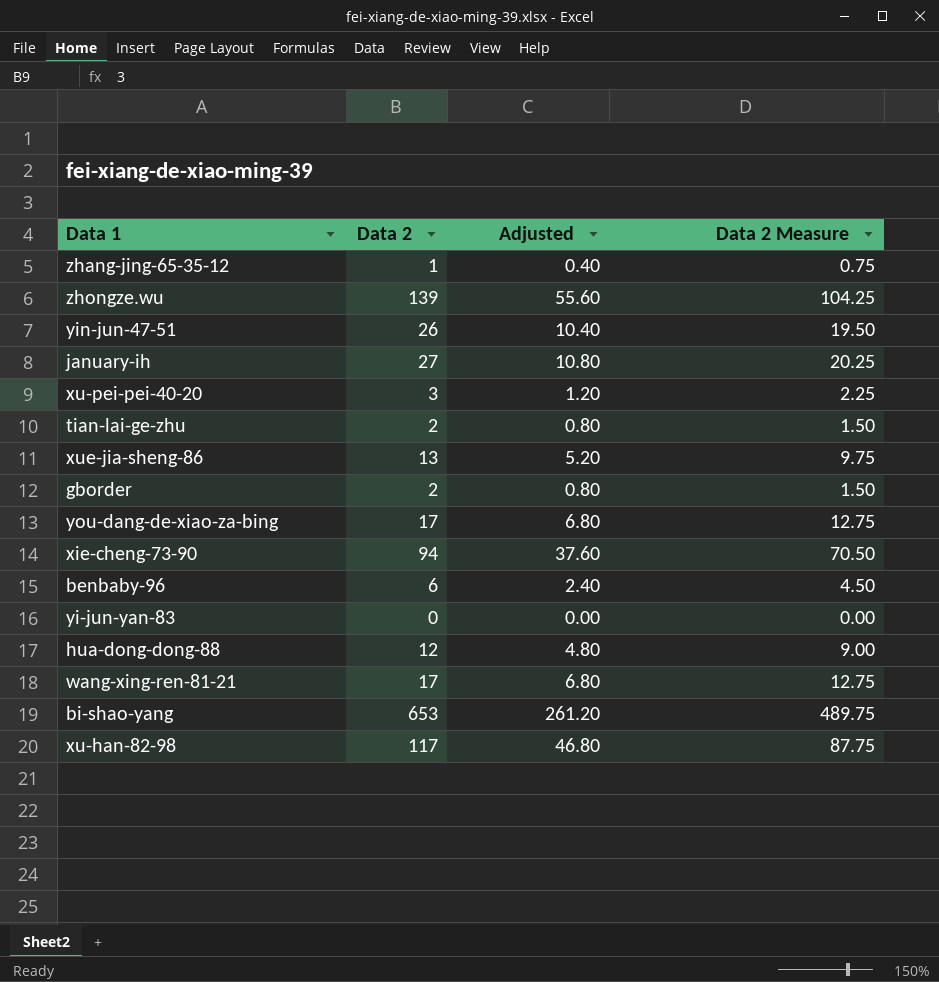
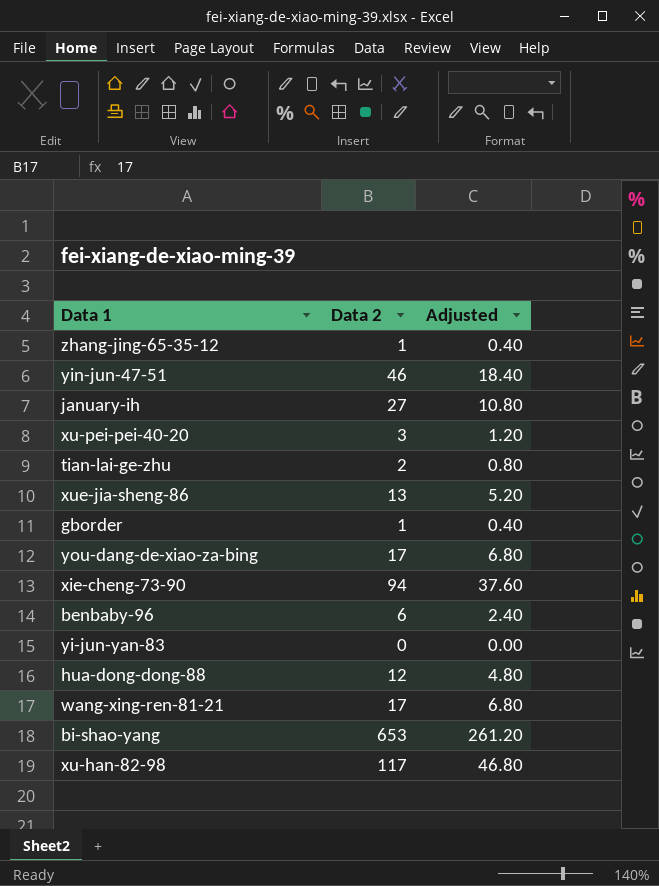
column Data 2 Measure | formula: [Data 2] * 0.75 -> none
row zhongze.wu: 139 | 55.60 | 104.25 -> none
yin-jun-47-51 | Data 2: 26 -> 46
yin-jun-47-51 | Adjusted: 10.40 -> 18.40
gborder | Data 2: 2 -> 1
gborder | Adjusted: 0.80 -> 0.40

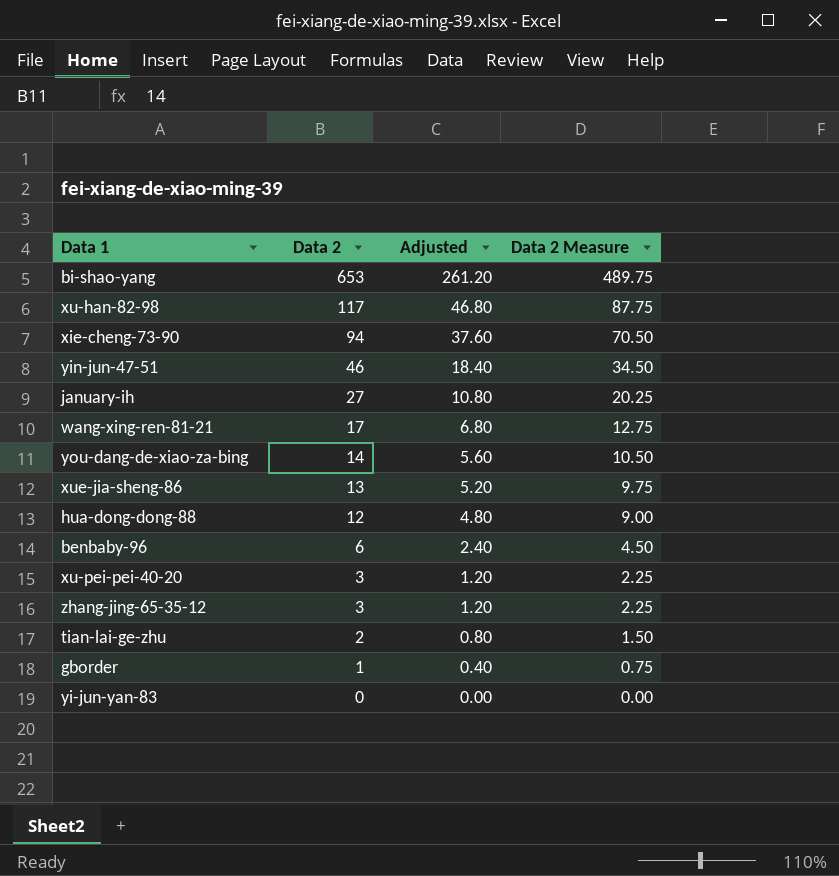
row order: none -> Data 2 descending
column Data 2 Measure | formula: none -> [Data 2] * 0.75
you-dang-de-xiao-za-bing | Data 2: 17 -> 14
you-dang-de-xiao-za-bing | Adjusted: 6.80 -> 5.60
zhang-jing-65-35-12 | Data 2: 1 -> 3
zhang-jing-65-35-12 | Adjusted: 0.40 -> 1.20

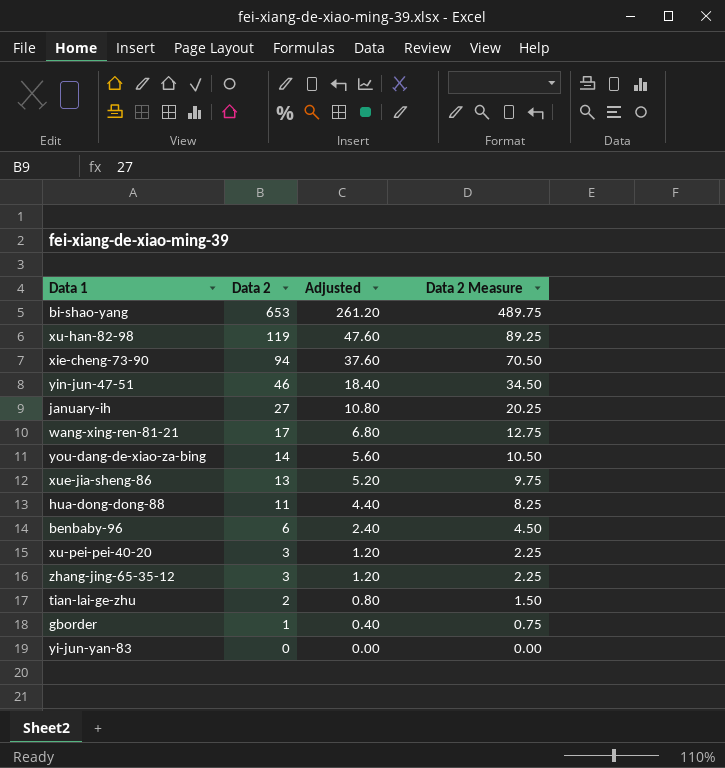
xu-han-82-98 | Data 2: 117 -> 119
xu-han-82-98 | Adjusted: 46.80 -> 47.60
xu-han-82-98 | Data 2 Measure: 87.75 -> 89.25
hua-dong-dong-88 | Data 2: 12 -> 11
hua-dong-dong-88 | Adjusted: 4.80 -> 4.40
hua-dong-dong-88 | Data 2 Measure: 9.00 -> 8.25

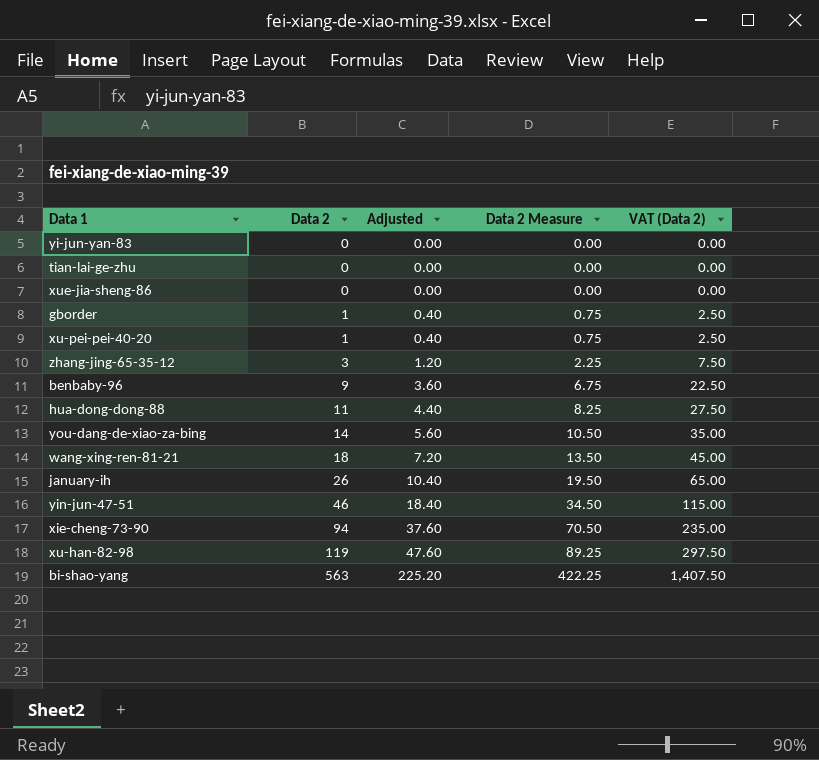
row order: Data 2 descending -> Data 2 ascending
column VAT (Data 2) | formula: none -> [Data 2] * 2.5
tian-lai-ge-zhu | Data 2: 2 -> 0
tian-lai-ge-zhu | Adjusted: 0.80 -> 0.00
tian-lai-ge-zhu | Data 2 Measure: 1.50 -> 0.00
xue-jia-sheng-86 | Data 2: 13 -> 0
xue-jia-sheng-86 | Adjusted: 5.20 -> 0.00
xue-jia-sheng-86 | Data 2 Measure: 9.75 -> 0.00
xu-pei-pei-40-20 | Data 2: 3 -> 1
xu-pei-pei-40-20 | Adjusted: 1.20 -> 0.40
xu-pei-pei-40-20 | Data 2 Measure: 2.25 -> 0.75
benbaby-96 | Data 2: 6 -> 9
benbaby-96 | Adjusted: 2.40 -> 3.60
benbaby-96 | Data 2 Measure: 4.50 -> 6.75
wang-xing-ren-81-21 | Data 2: 17 -> 18
wang-xing-ren-81-21 | Adjusted: 6.80 -> 7.20
wang-xing-ren-81-21 | Data 2 Measure: 12.75 -> 13.50
january-ih | Data 2: 27 -> 26
january-ih | Adjusted: 10.80 -> 10.40
january-ih | Data 2 Measure: 20.25 -> 19.50
bi-shao-yang | Data 2: 653 -> 563
bi-shao-yang | Adjusted: 261.20 -> 225.20
bi-shao-yang | Data 2 Measure: 489.75 -> 422.25

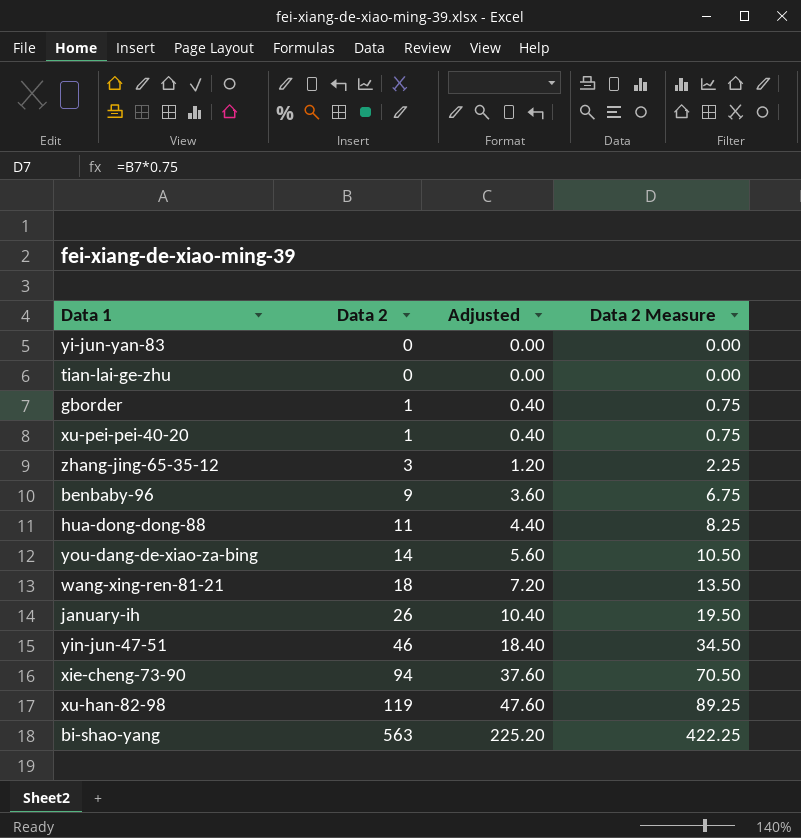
column VAT (Data 2) | formula: [Data 2] * 2.5 -> none
row xue-jia-sheng-86: 0 | 0.00 | 0.00 | 0.00 -> none

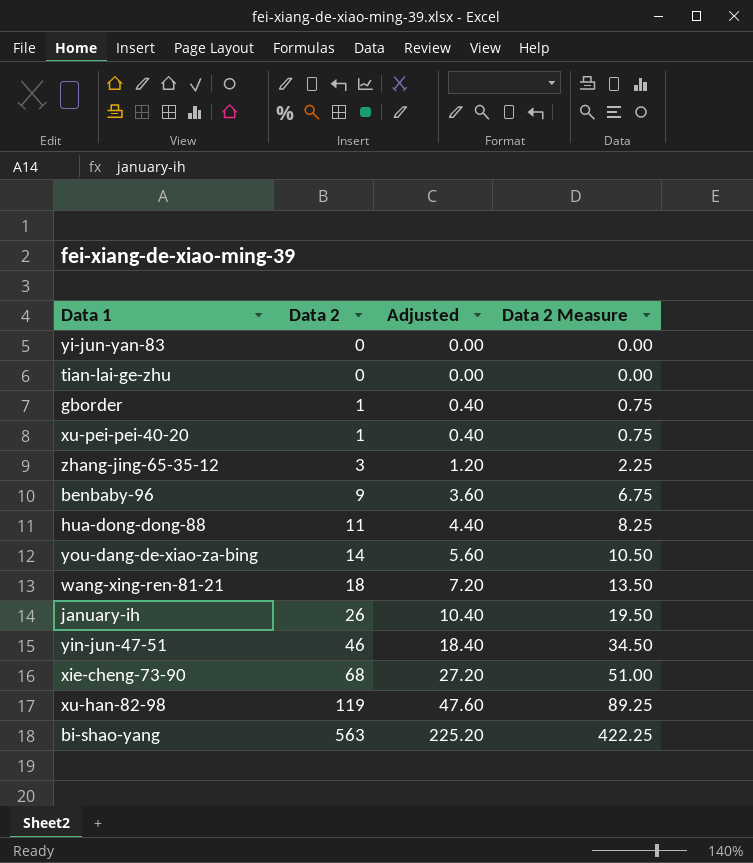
xie-cheng-73-90 | Data 2: 94 -> 68
xie-cheng-73-90 | Adjusted: 37.60 -> 27.20
xie-cheng-73-90 | Data 2 Measure: 70.50 -> 51.00

